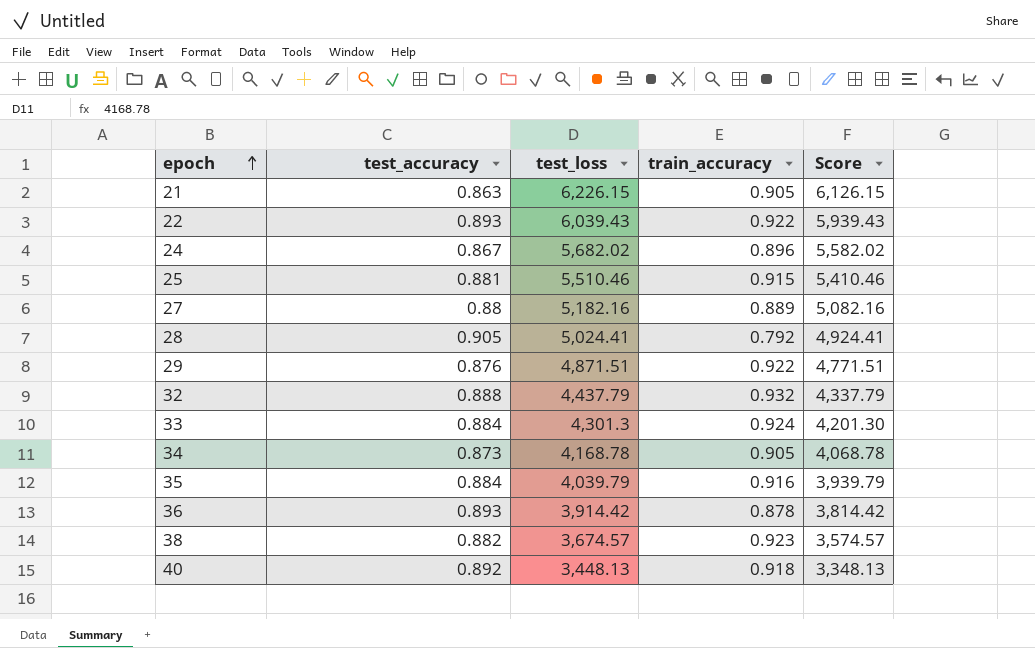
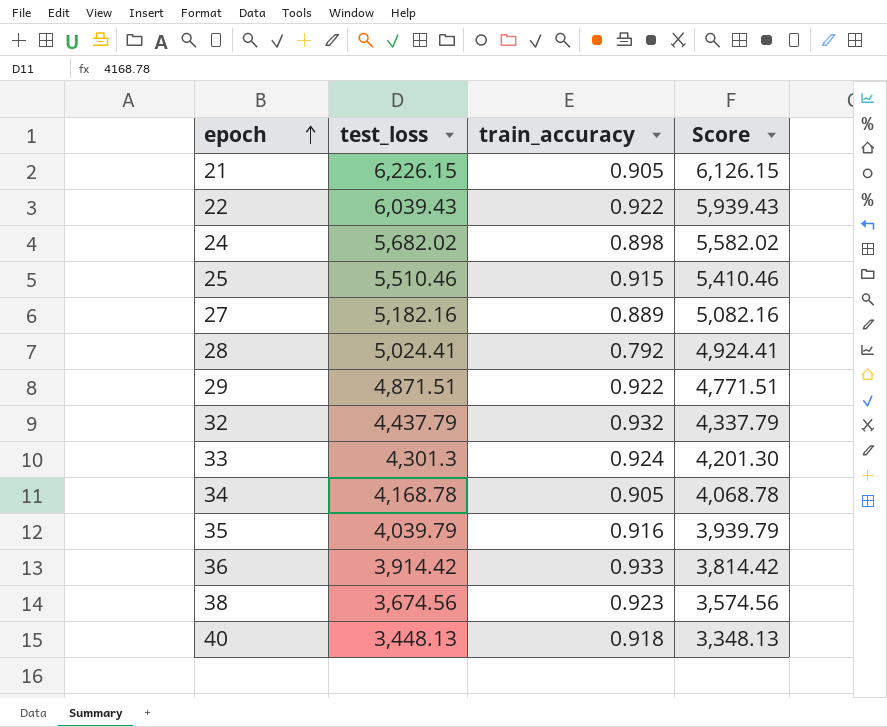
column test_accuracy | position: 2 -> none
24 | train_accuracy: 0.896 -> 0.898
36 | train_accuracy: 0.878 -> 0.933
38 | test_loss: 3,674.57 -> 3,674.56
38 | Score: 3,574.57 -> 3,574.56

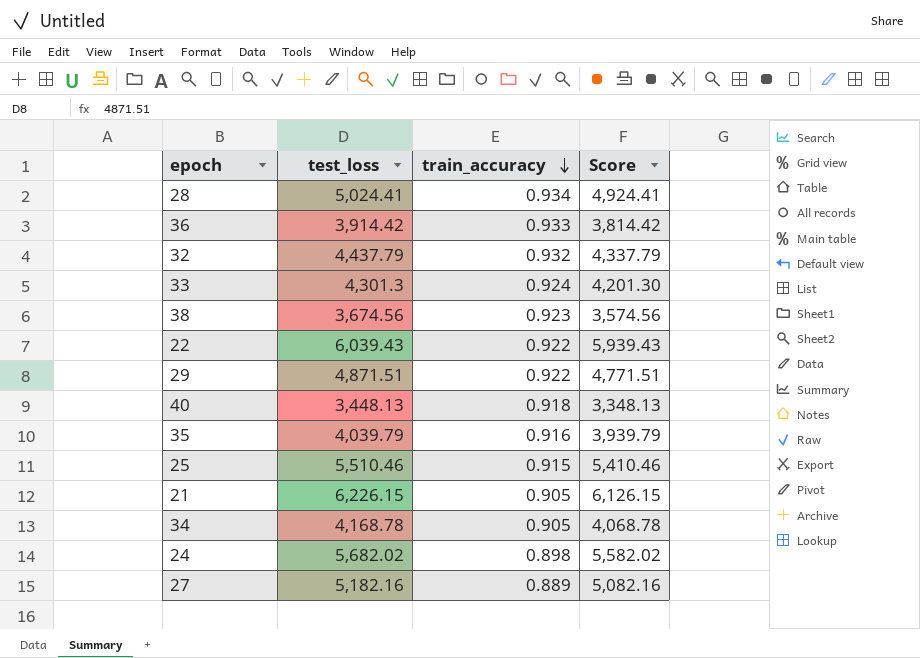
row order: epoch ascending -> train_accuracy descending
28 | train_accuracy: 0.792 -> 0.934

